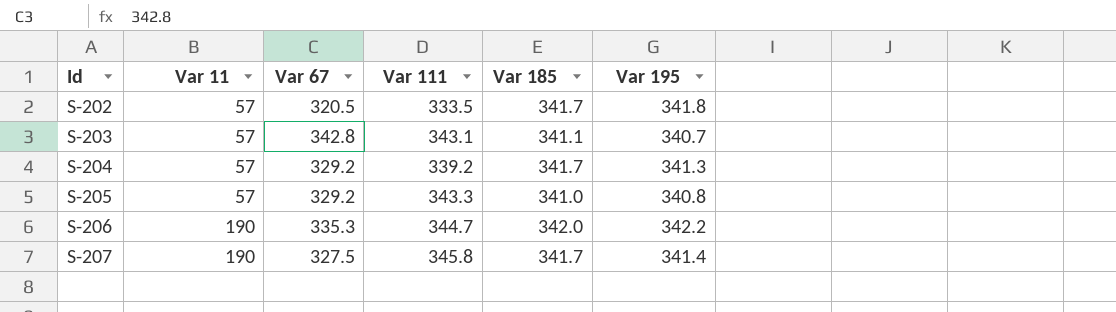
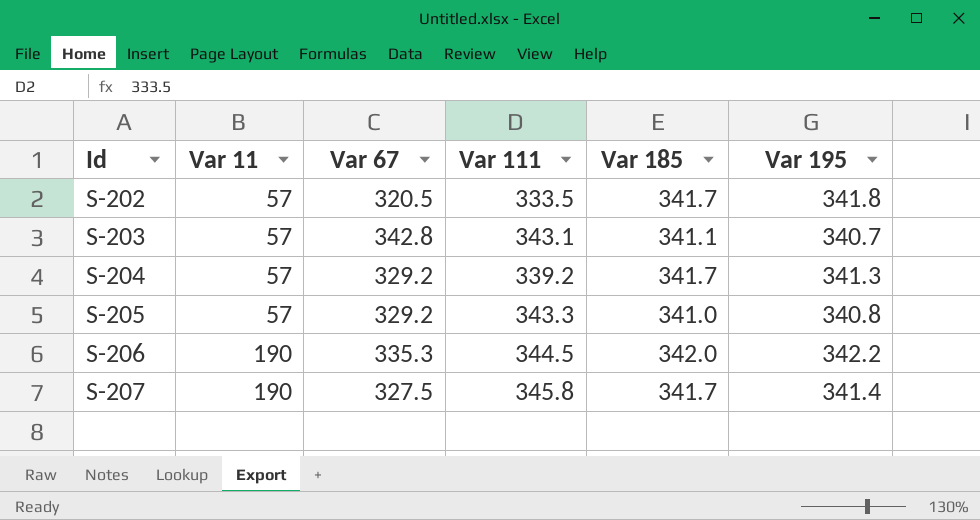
S-206 | Var 111: 344.7 -> 344.5

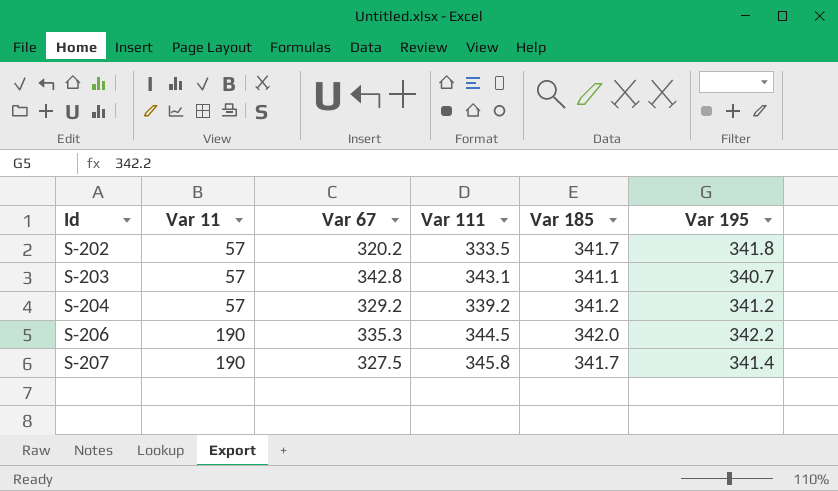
row S-205: 57 | 329.2 | 343.3 | 341.0 | 340.8 -> none
S-202 | Var 67: 320.5 -> 320.2
S-204 | Var 185: 341.7 -> 341.2
S-204 | Var 195: 341.3 -> 341.2

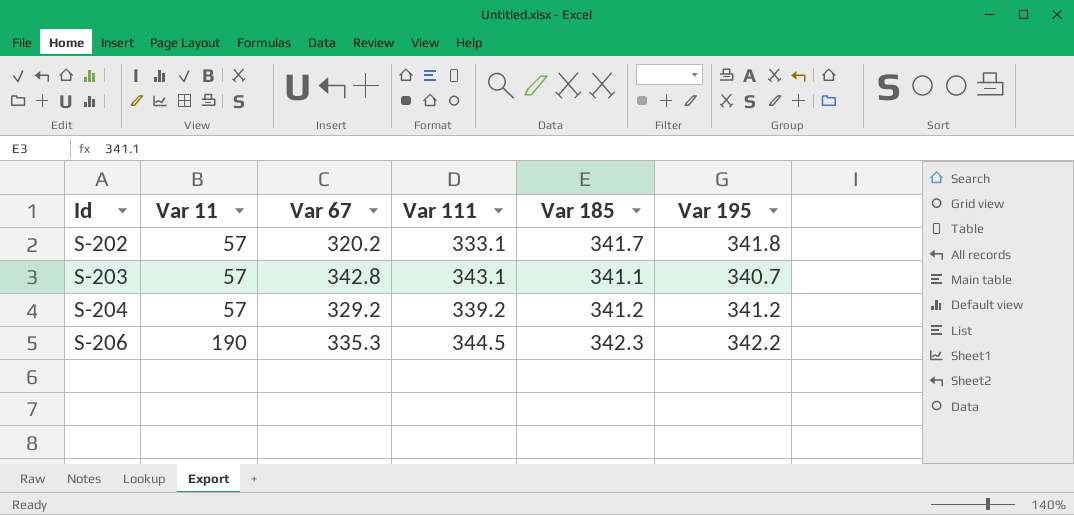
row S-207: 190 | 327.5 | 345.8 | 341.7 | 341.4 -> none
S-202 | Var 111: 333.5 -> 333.1
S-206 | Var 185: 342.0 -> 342.3

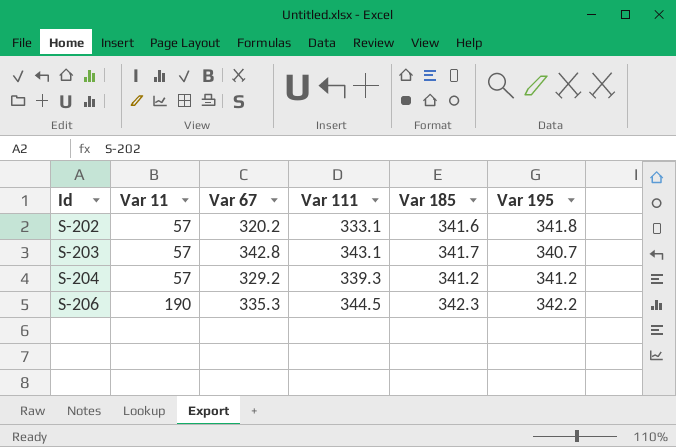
S-202 | Var 185: 341.7 -> 341.6
S-203 | Var 185: 341.1 -> 341.7
S-204 | Var 111: 339.2 -> 339.3

